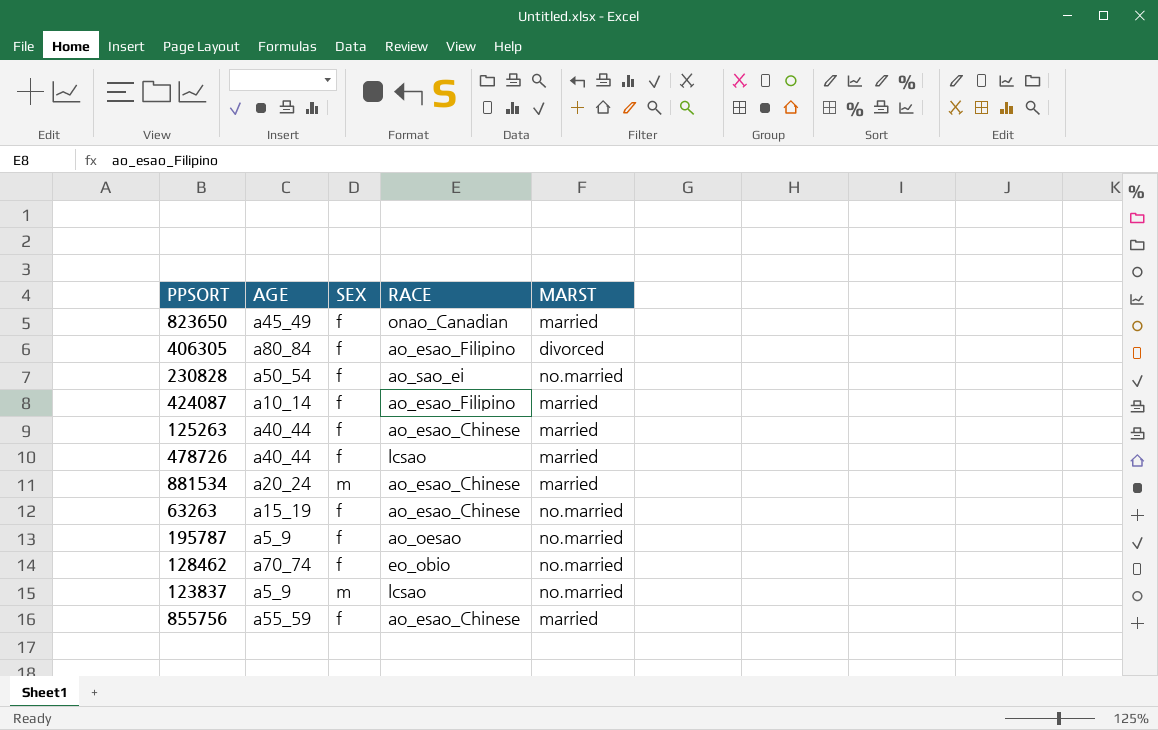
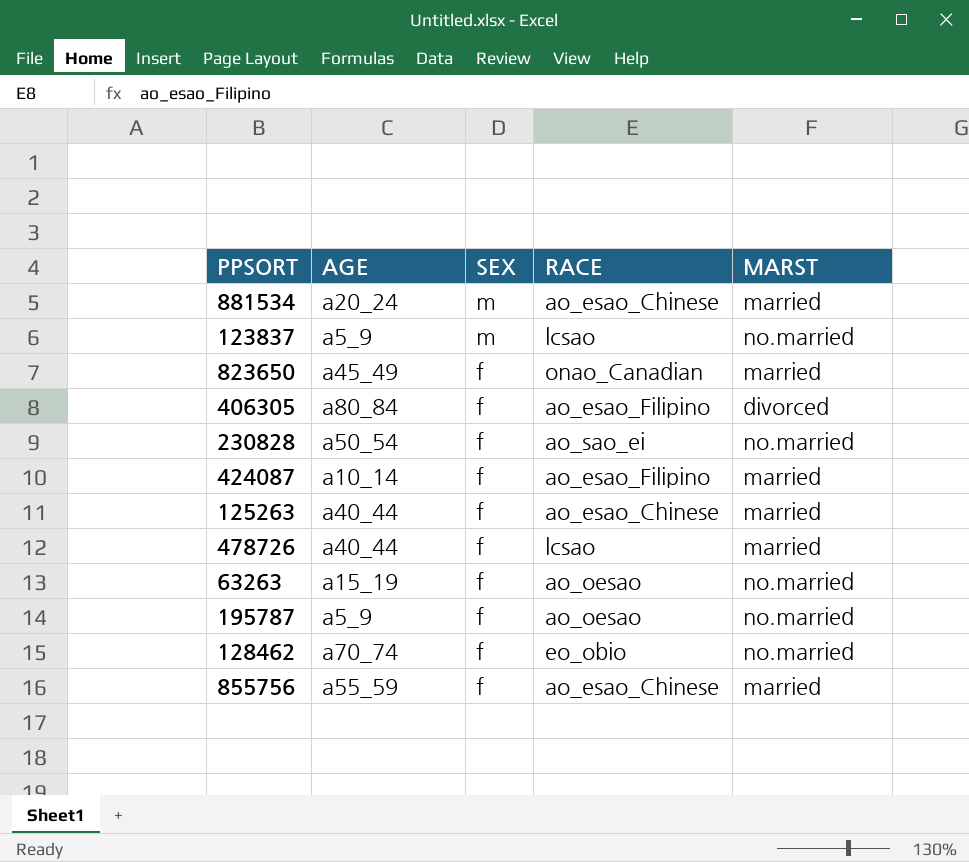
row order: none -> SEX descending
63263 | RACE: ao_esao_Chinese -> ao_oesao

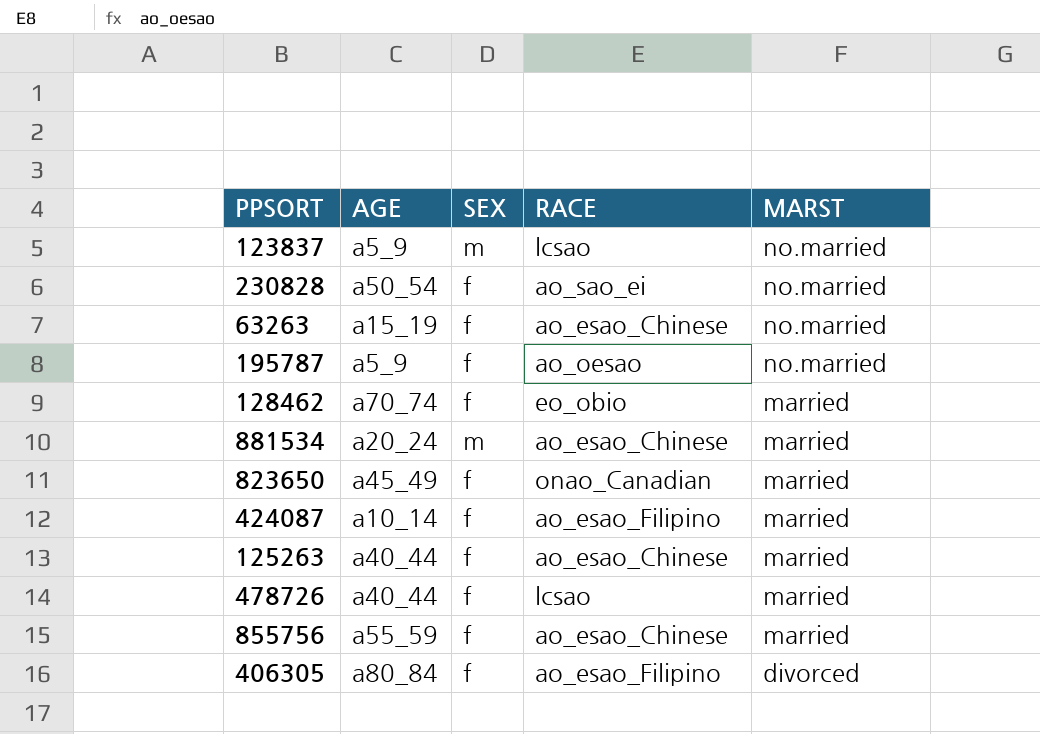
row order: SEX descending -> MARST descending
63263 | RACE: ao_oesao -> ao_esao_Chinese
128462 | MARST: no.married -> married

